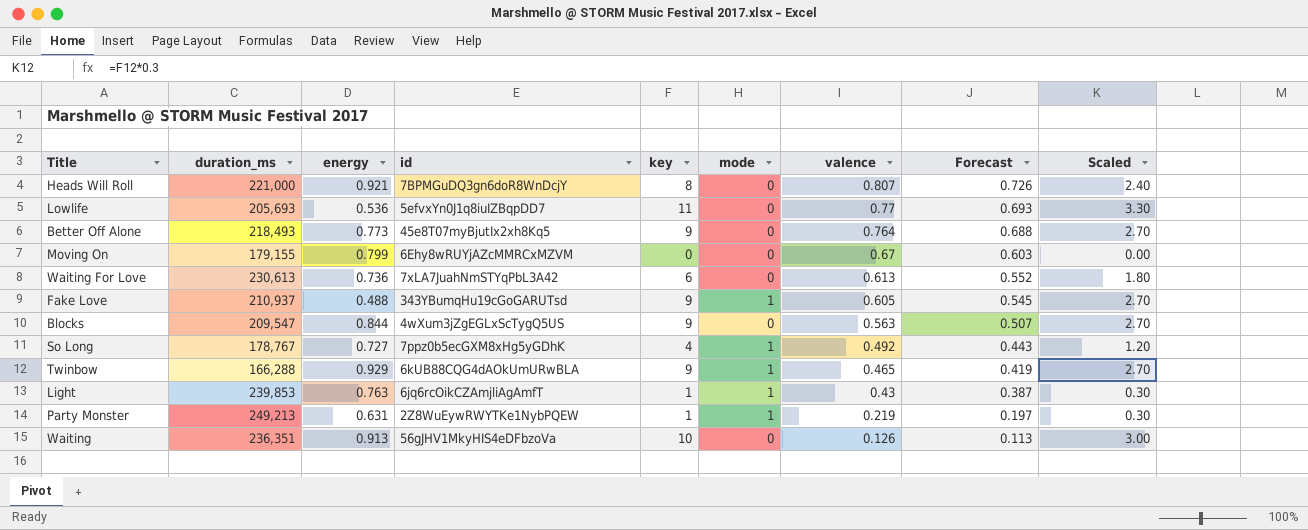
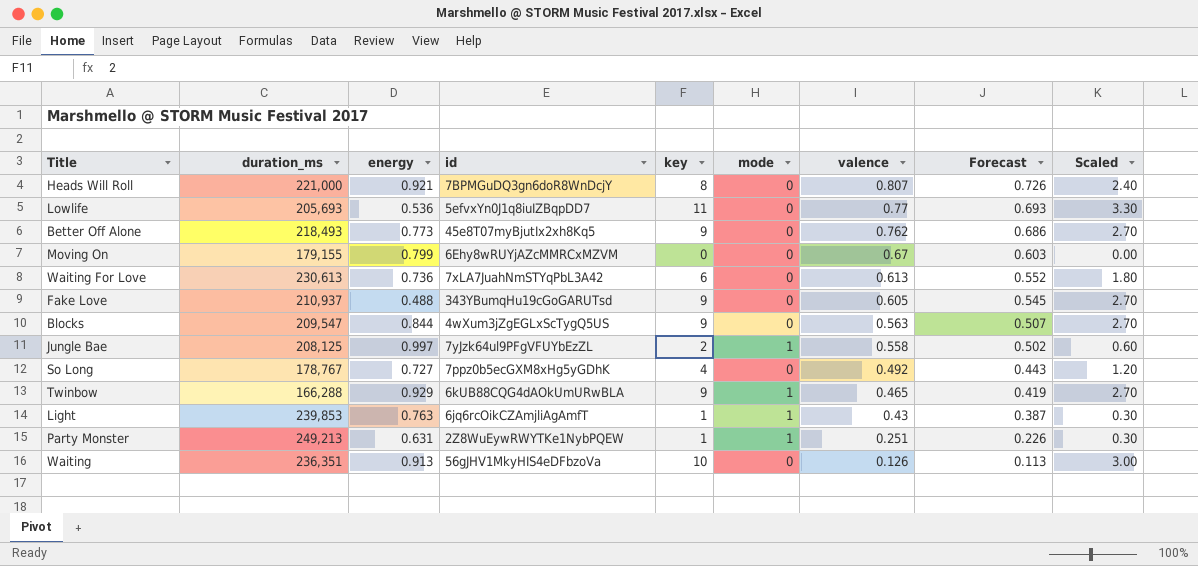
Better Off Alone | valence: 0.764 -> 0.762
Better Off Alone | Forecast: 0.688 -> 0.686
Fake Love | mode: 1 -> 0
row Jungle Bae: none -> 208,125 | 0.997 | 7yJzk64ul9PFgVFUYbEzZL | 2 | 1 | 0.558 | 0.502 | 0.60
So Long | mode: 1 -> 0
Party Monster | valence: 0.219 -> 0.251
Party Monster | Forecast: 0.197 -> 0.226

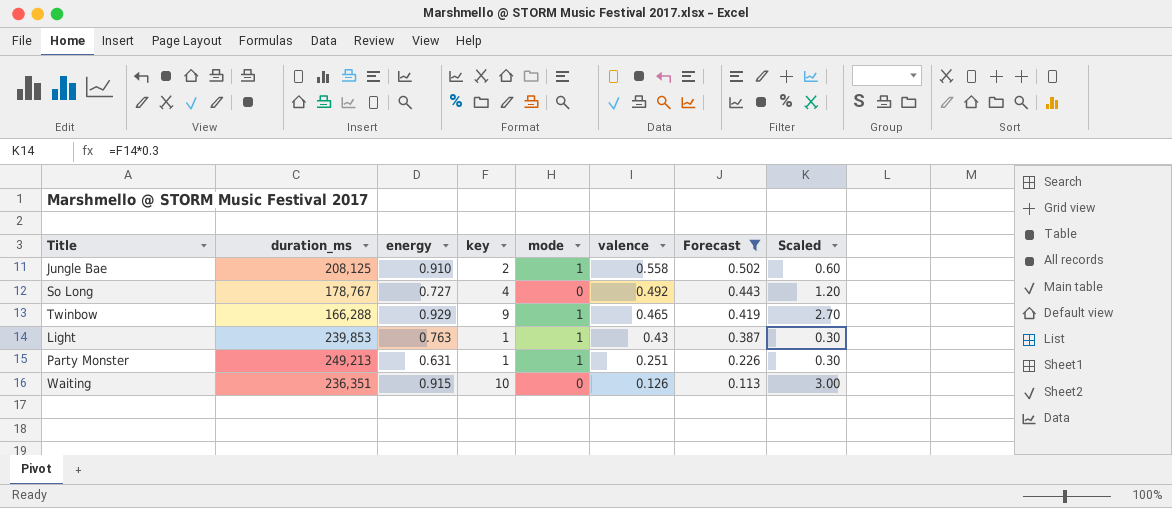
filter: none -> Forecast <= 0.502
column id | position: 4 -> none
Jungle Bae | energy: 0.997 -> 0.910
Waiting | energy: 0.913 -> 0.915

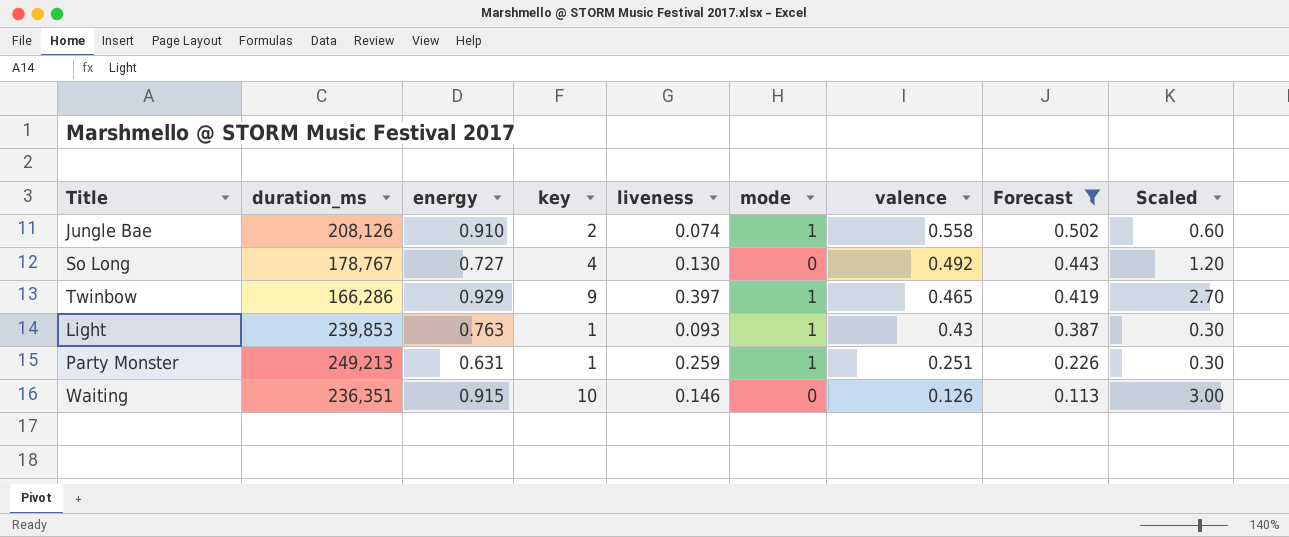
column liveness | position: none -> 5
Jungle Bae | duration_ms: 208,125 -> 208,126
Twinbow | duration_ms: 166,288 -> 166,286

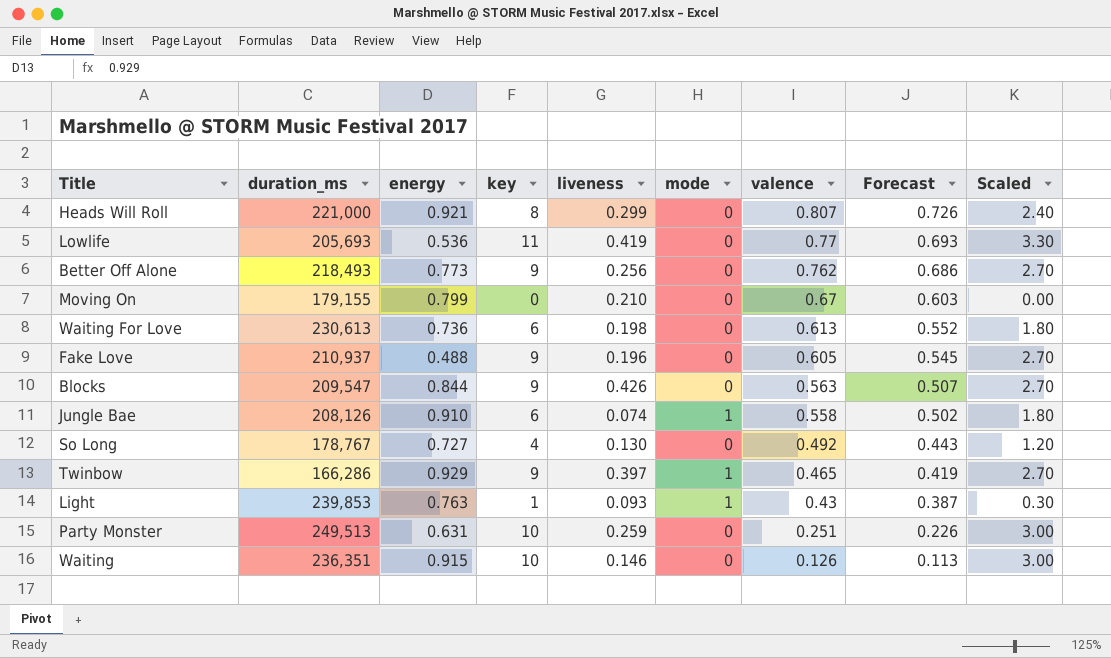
filter: Forecast <= 0.502 -> none
Jungle Bae | key: 2 -> 6
Jungle Bae | Scaled: 0.60 -> 1.80
Party Monster | duration_ms: 249,213 -> 249,513
Party Monster | key: 1 -> 10
Party Monster | mode: 1 -> 0
Party Monster | Scaled: 0.30 -> 3.00

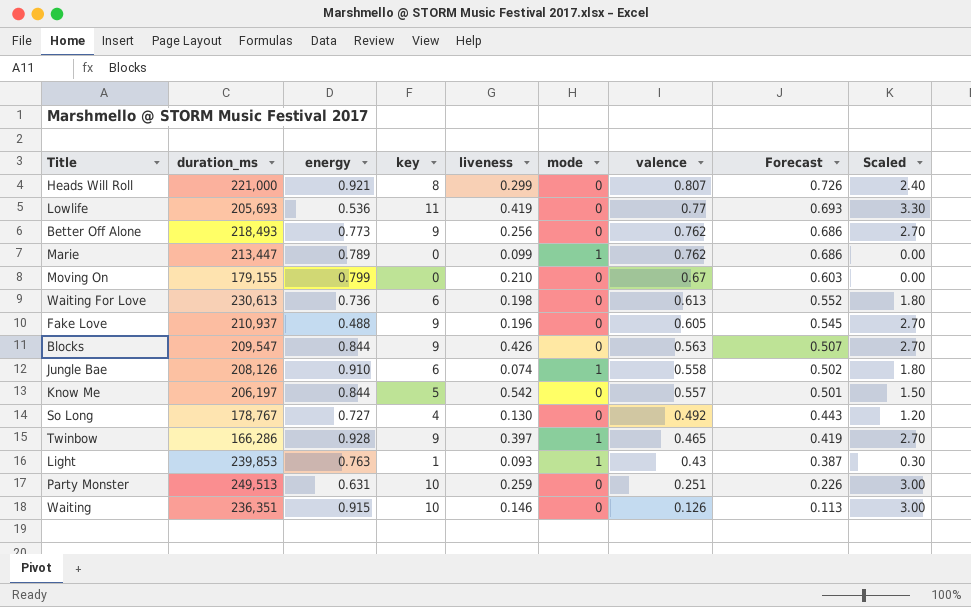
row Marie: none -> 213,447 | 0.789 | 0 | 0.099 | 1 | 0.762 | 0.686 | 0.00
row Know Me: none -> 206,197 | 0.844 | 5 | 0.542 | 0 | 0.557 | 0.501 | 1.50
Twinbow | energy: 0.929 -> 0.928

